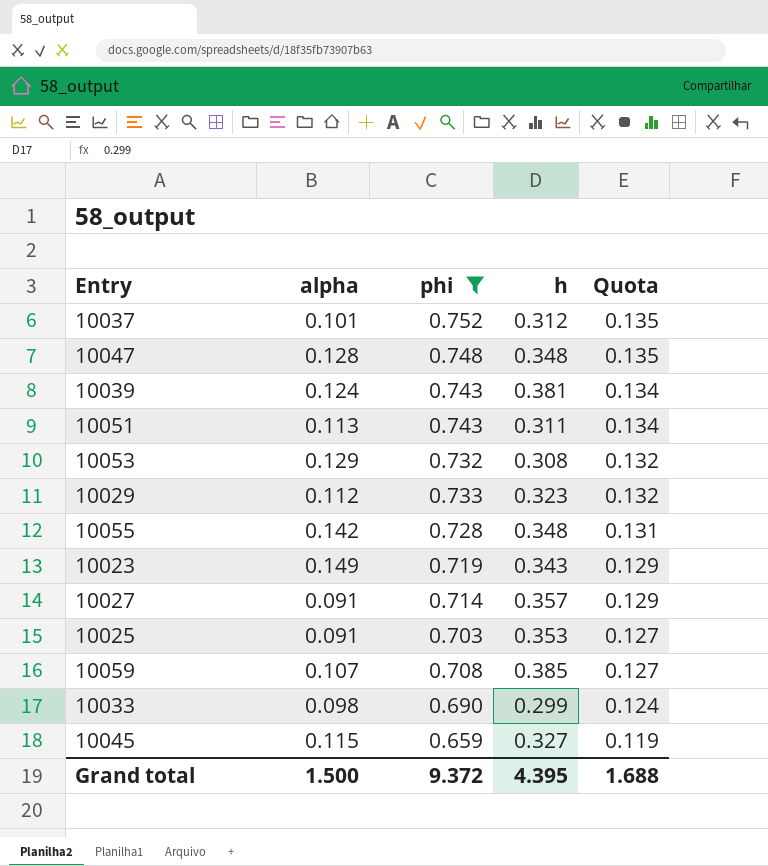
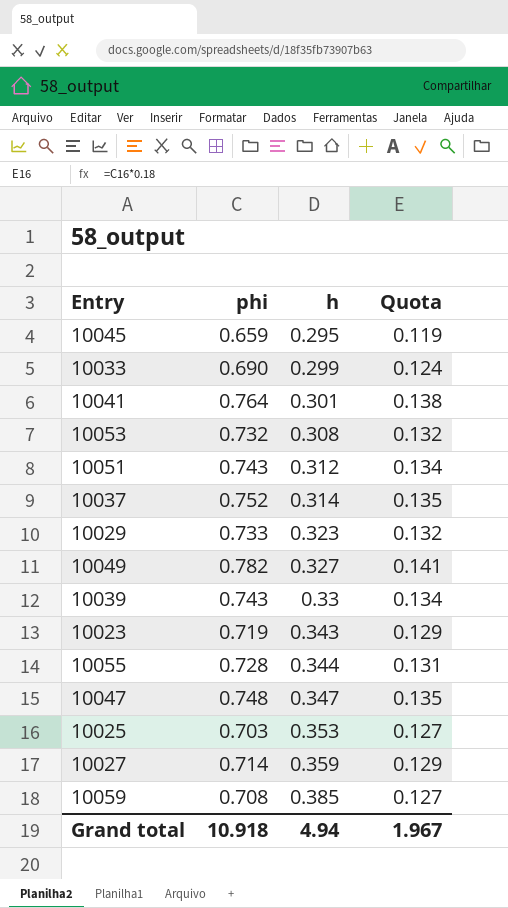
filter: phi <= 0.752 -> none
row order: Quota descending -> h ascending
column alpha | position: 2 -> none
10045 | h: 0.327 -> 0.295
10051 | h: 0.311 -> 0.312
10037 | h: 0.312 -> 0.314
10039 | h: 0.381 -> 0.33
10055 | h: 0.348 -> 0.344
10047 | h: 0.348 -> 0.347
10027 | h: 0.357 -> 0.359
Grand total | phi: 9.372 -> 10.918
Grand total | h: 4.395 -> 4.94
Grand total | Quota: 1.688 -> 1.967

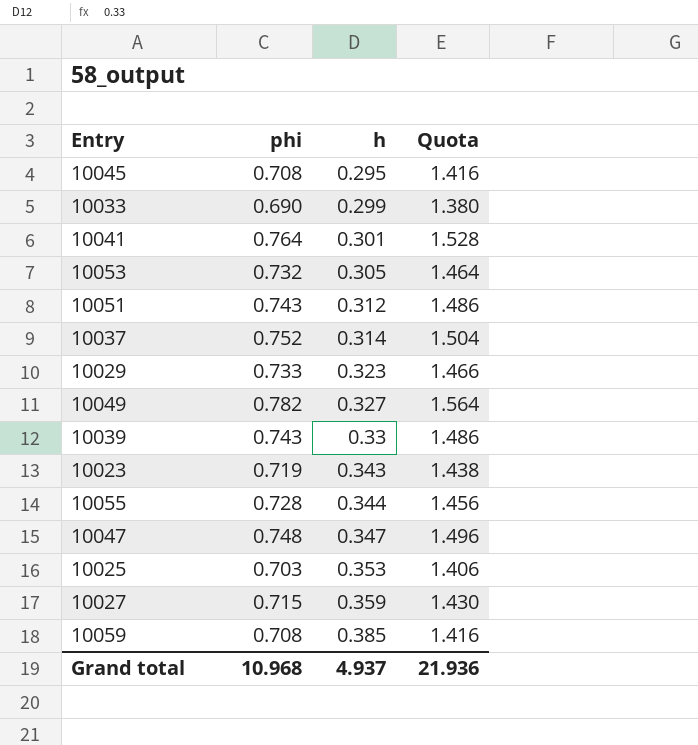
column Quota | formula: [phi] * 0.18 -> [phi] * 2
10045 | phi: 0.659 -> 0.708
10053 | h: 0.308 -> 0.305
10027 | phi: 0.714 -> 0.715
Grand total | phi: 10.918 -> 10.968
Grand total | h: 4.94 -> 4.937
Grand total | Quota: 1.967 -> 21.936

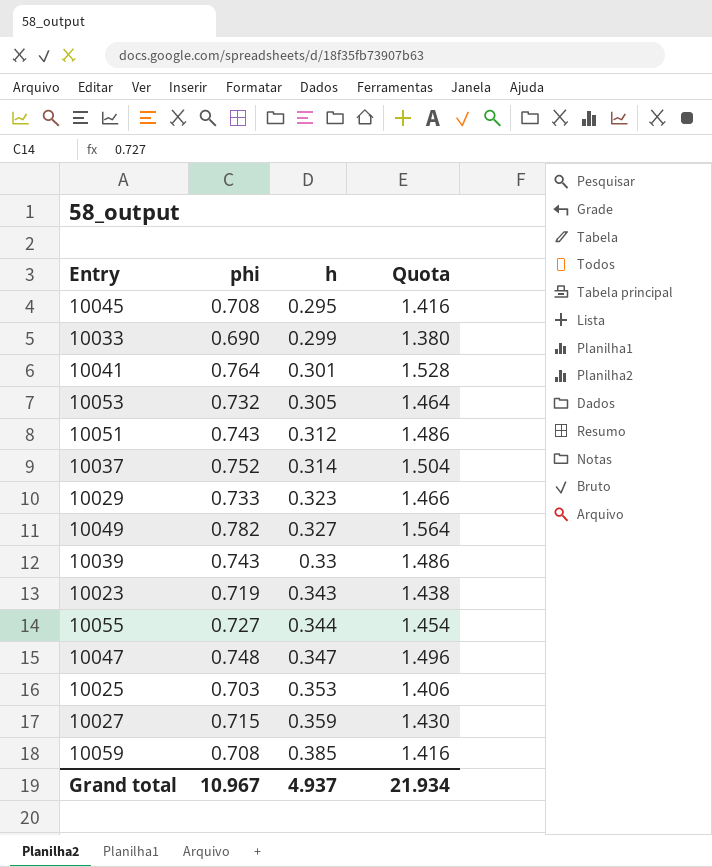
10055 | phi: 0.728 -> 0.727
10055 | Quota: 1.456 -> 1.454
Grand total | phi: 10.968 -> 10.967
Grand total | Quota: 21.936 -> 21.934

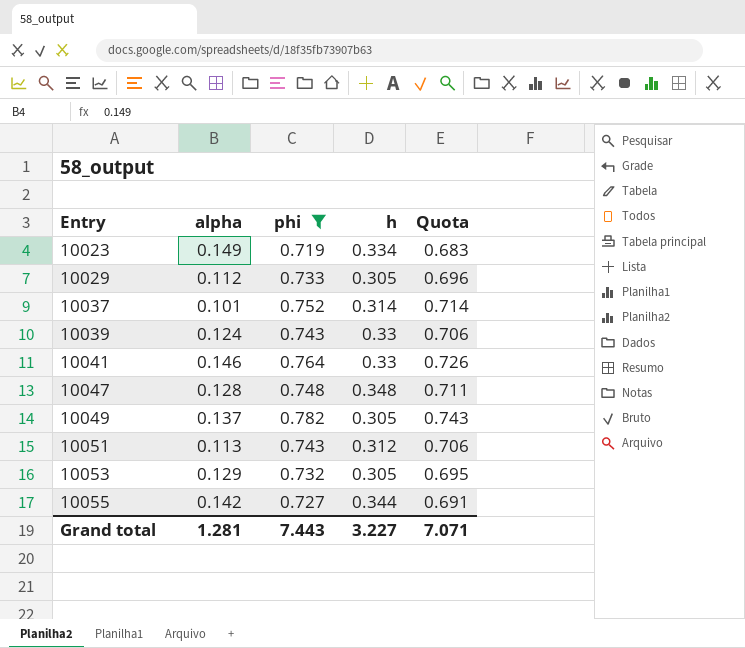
filter: none -> phi >= 0.719
row order: h ascending -> Entry ascending
column alpha | position: none -> 2
column Quota | formula: [phi] * 2 -> [phi] * 0.95
10023 | h: 0.343 -> 0.334
10029 | h: 0.323 -> 0.305
10041 | h: 0.301 -> 0.33
10047 | h: 0.347 -> 0.348
10049 | h: 0.327 -> 0.305
Grand total | phi: 10.967 -> 7.443
Grand total | h: 4.937 -> 3.227
Grand total | Quota: 21.934 -> 7.071

